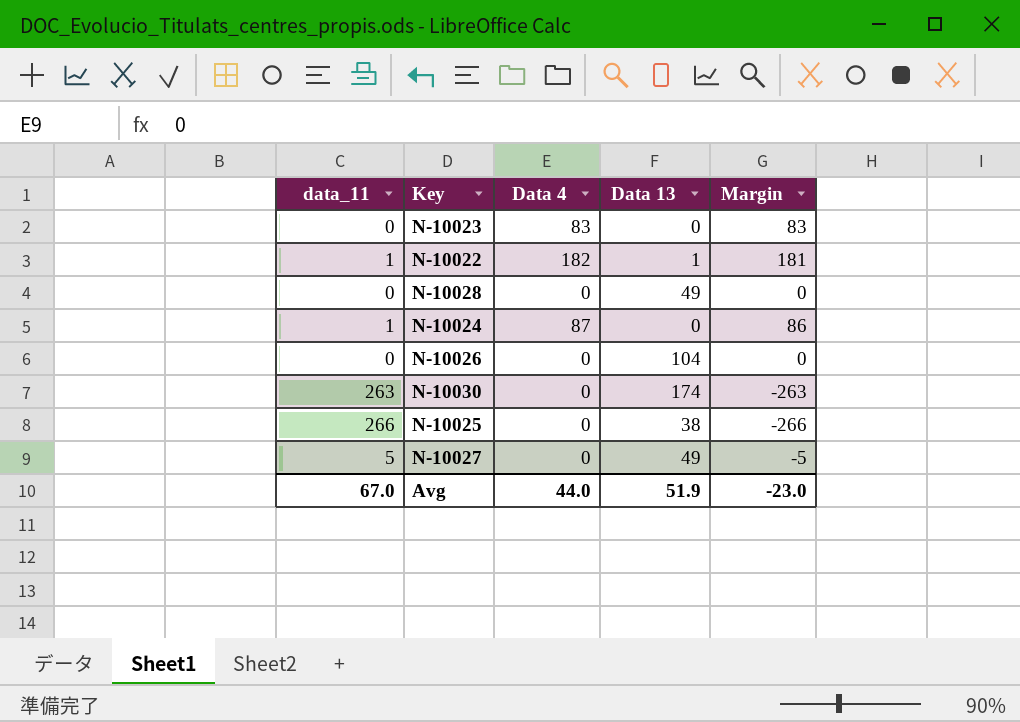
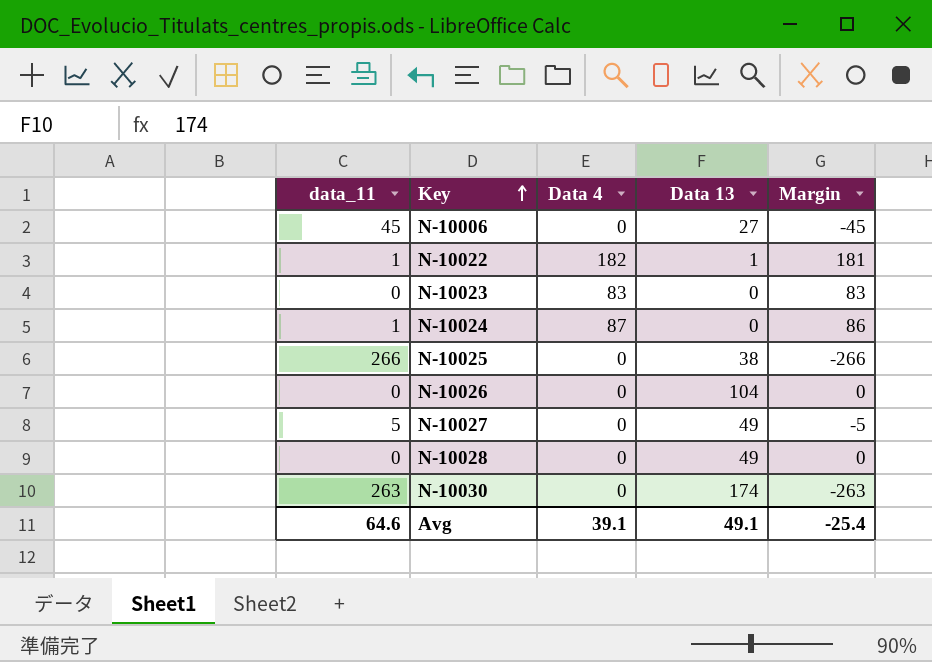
row order: none -> Key ascending
row N-10006: none -> 45 | 0 | 27 | -45
Avg | data_11: 67.0 -> 64.6
Avg | Data 4: 44.0 -> 39.1
Avg | Data 13: 51.9 -> 49.1
Avg | Margin: -23.0 -> -25.4

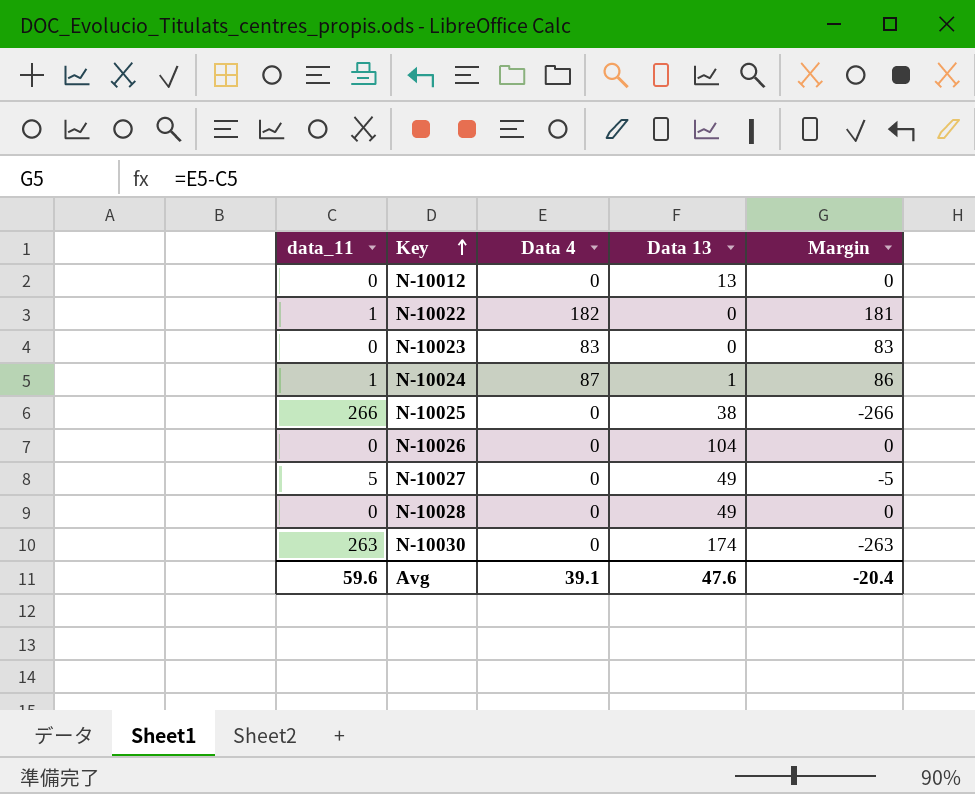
row N-10006: 45 | 0 | 27 | -45 -> none
row N-10012: none -> 0 | 0 | 13 | 0
N-10022 | Data 13: 1 -> 0
N-10024 | Data 13: 0 -> 1
Avg | data_11: 64.6 -> 59.6
Avg | Data 13: 49.1 -> 47.6
Avg | Margin: -25.4 -> -20.4

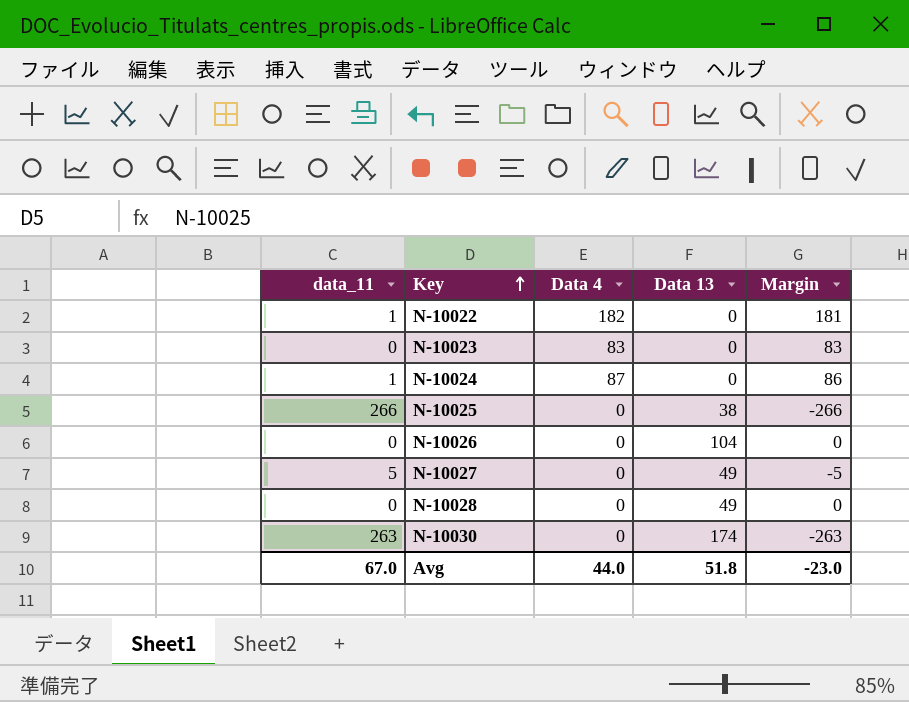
row N-10012: 0 | 0 | 13 | 0 -> none
N-10024 | Data 13: 1 -> 0
Avg | data_11: 59.6 -> 67.0
Avg | Data 4: 39.1 -> 44.0
Avg | Data 13: 47.6 -> 51.8
Avg | Margin: -20.4 -> -23.0

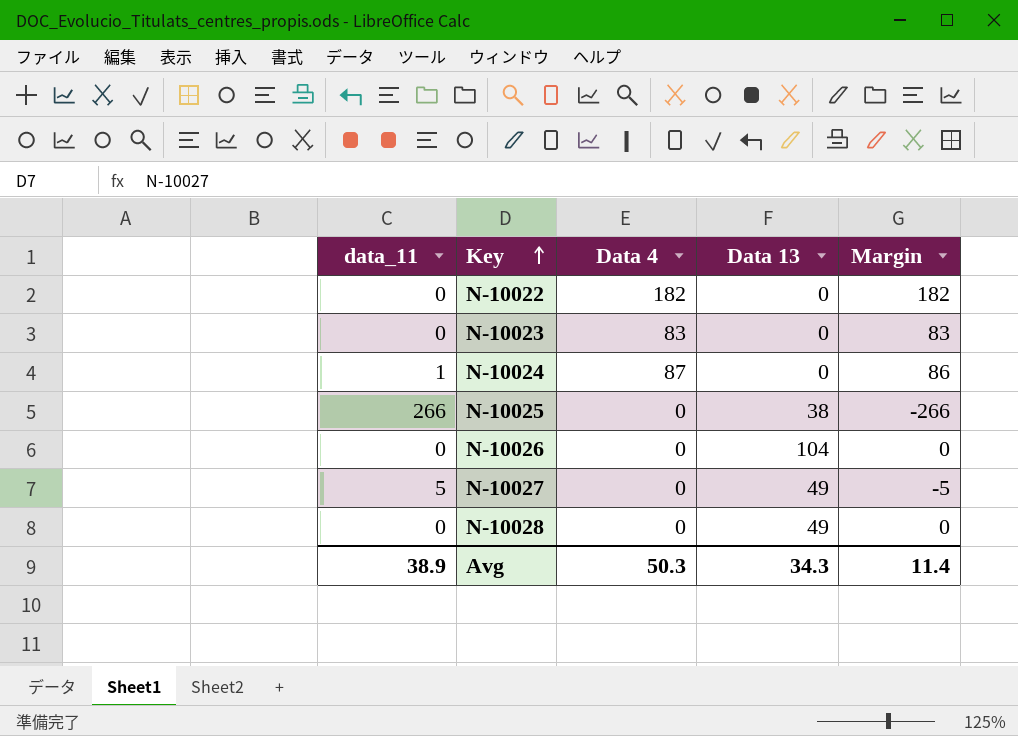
row N-10030: 263 | 0 | 174 | -263 -> none
N-10022 | data_11: 1 -> 0
N-10022 | Margin: 181 -> 182
Avg | data_11: 67.0 -> 38.9
Avg | Data 4: 44.0 -> 50.3
Avg | Data 13: 51.8 -> 34.3
Avg | Margin: -23.0 -> 11.4

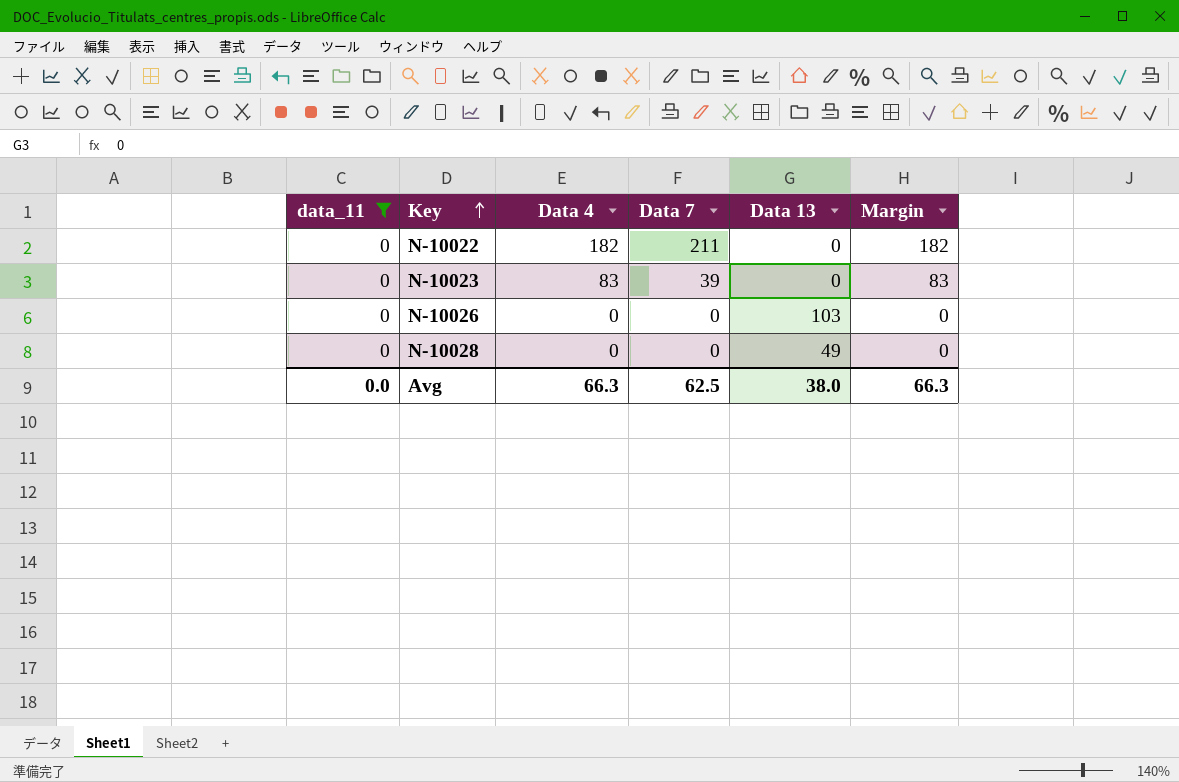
filter: none -> data_11 = 0
column Data 7 | position: none -> 4
N-10026 | Data 13: 104 -> 103
Avg | data_11: 38.9 -> 0.0
Avg | Data 4: 50.3 -> 66.3
Avg | Data 13: 34.3 -> 38.0
Avg | Margin: 11.4 -> 66.3

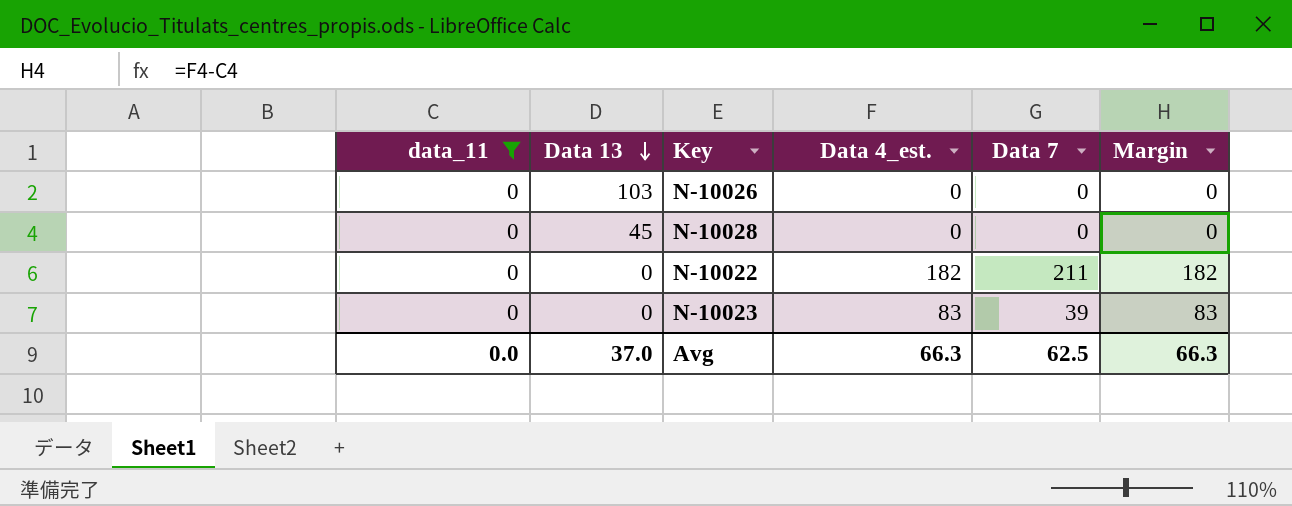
row order: Key ascending -> Data 13 descending
column Data 13 | position: 5 -> 2
column name: Data 4 -> Data 4_est.
N-10028 | Data 13: 49 -> 45
Avg | Data 13: 38.0 -> 37.0

